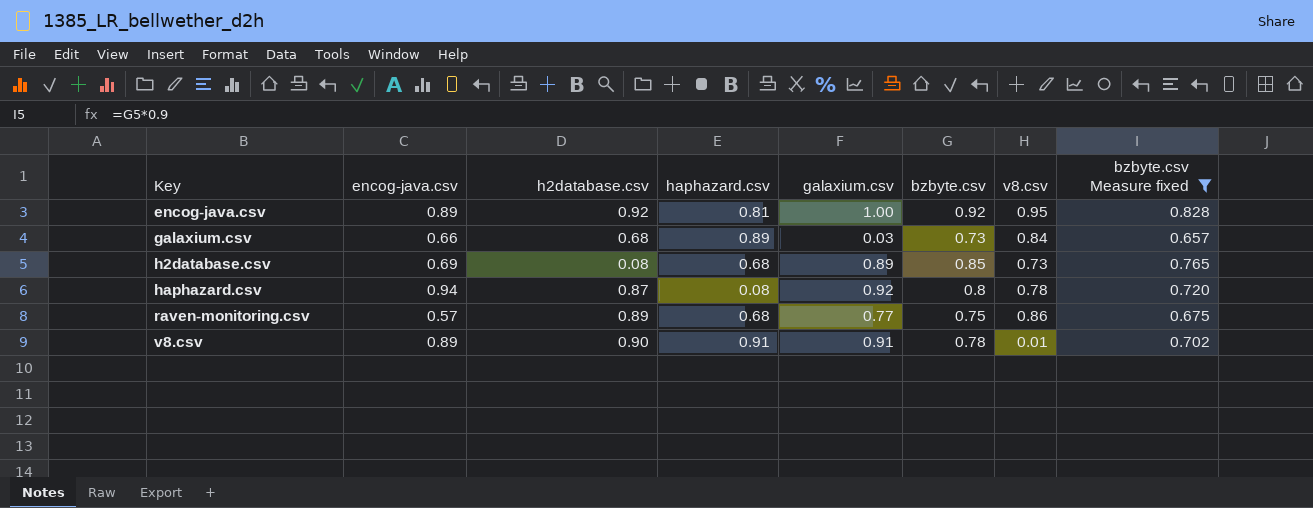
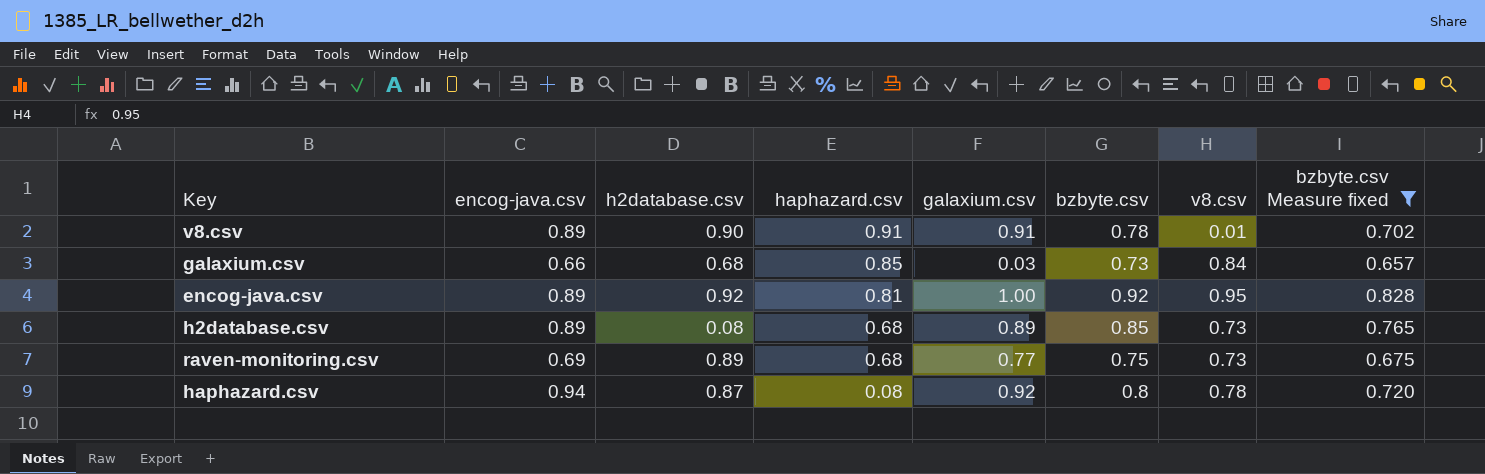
row order: Key ascending -> haphazard.csv descending
galaxium.csv | haphazard.csv: 0.89 -> 0.85
h2database.csv | encog-java.csv: 0.69 -> 0.89
raven-monitoring.csv | encog-java.csv: 0.57 -> 0.69
raven-monitoring.csv | v8.csv: 0.86 -> 0.73

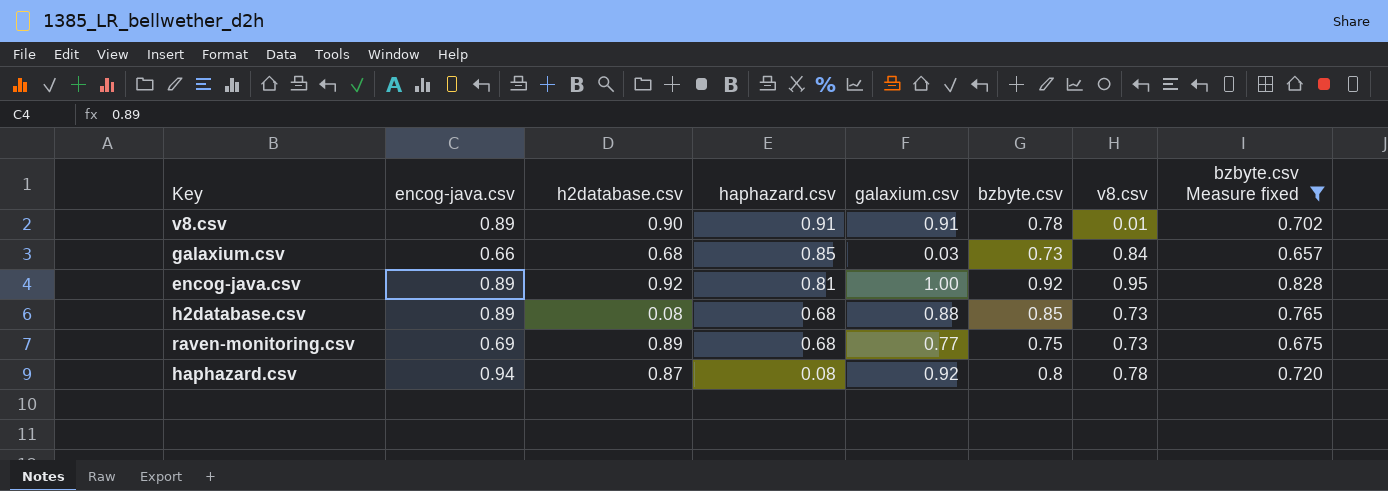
h2database.csv | galaxium.csv: 0.89 -> 0.88

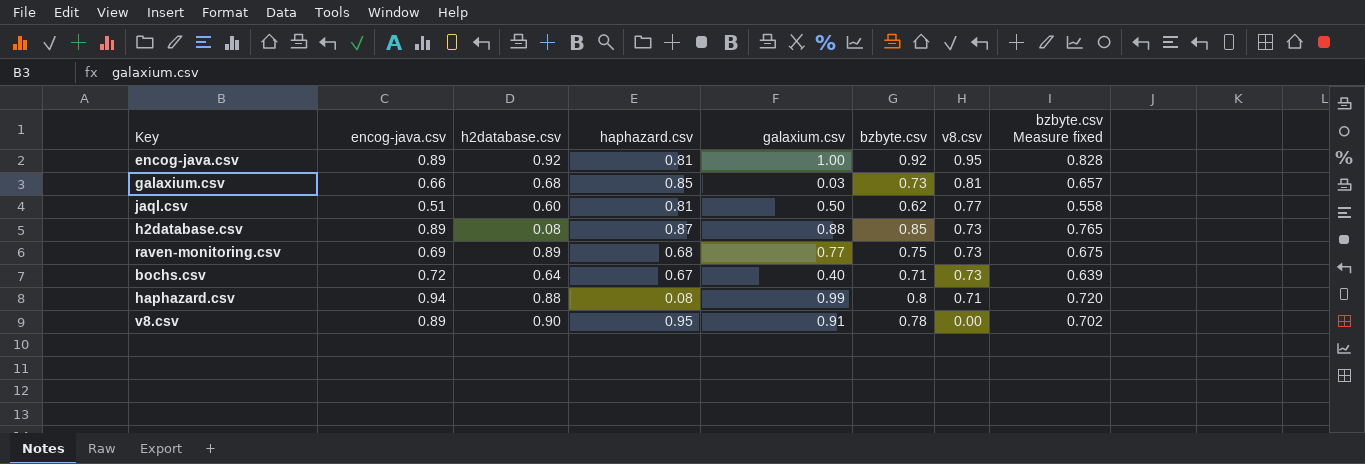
filter: bzbyte.csv Measure fixed >= 0.657 -> none
row order: haphazard.csv descending -> v8.csv descending
galaxium.csv | v8.csv: 0.84 -> 0.81
h2database.csv | haphazard.csv: 0.68 -> 0.87
haphazard.csv | h2database.csv: 0.87 -> 0.88
haphazard.csv | galaxium.csv: 0.92 -> 0.99
haphazard.csv | v8.csv: 0.78 -> 0.71
v8.csv | haphazard.csv: 0.91 -> 0.95
v8.csv | v8.csv: 0.01 -> 0.00

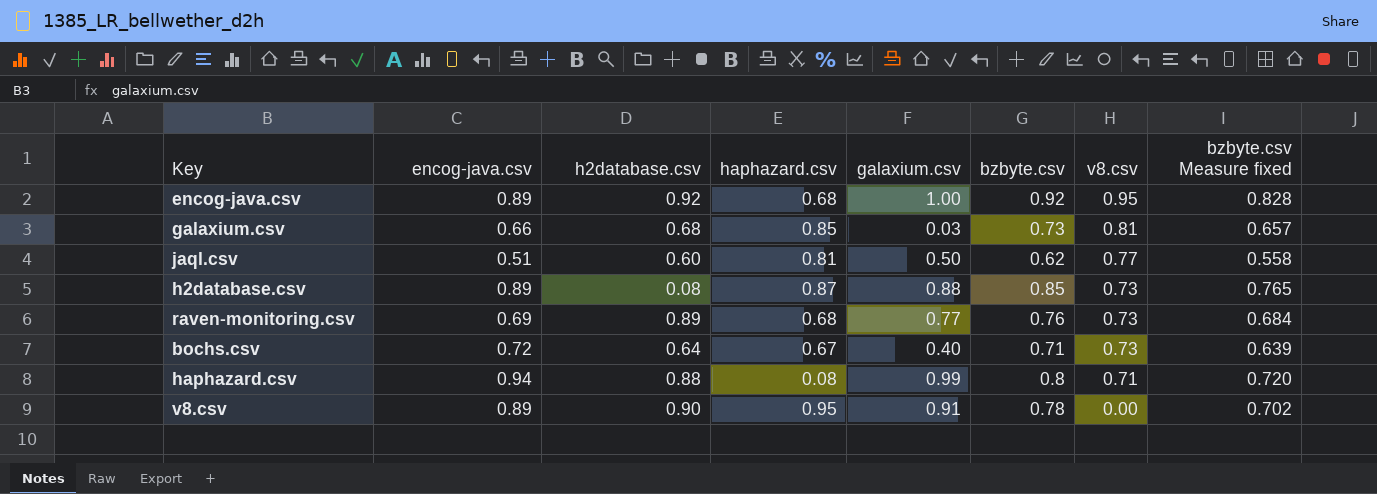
encog-java.csv | haphazard.csv: 0.81 -> 0.68
raven-monitoring.csv | bzbyte.csv: 0.75 -> 0.76
raven-monitoring.csv | bzbyte.csv Measure fixed: 0.675 -> 0.684

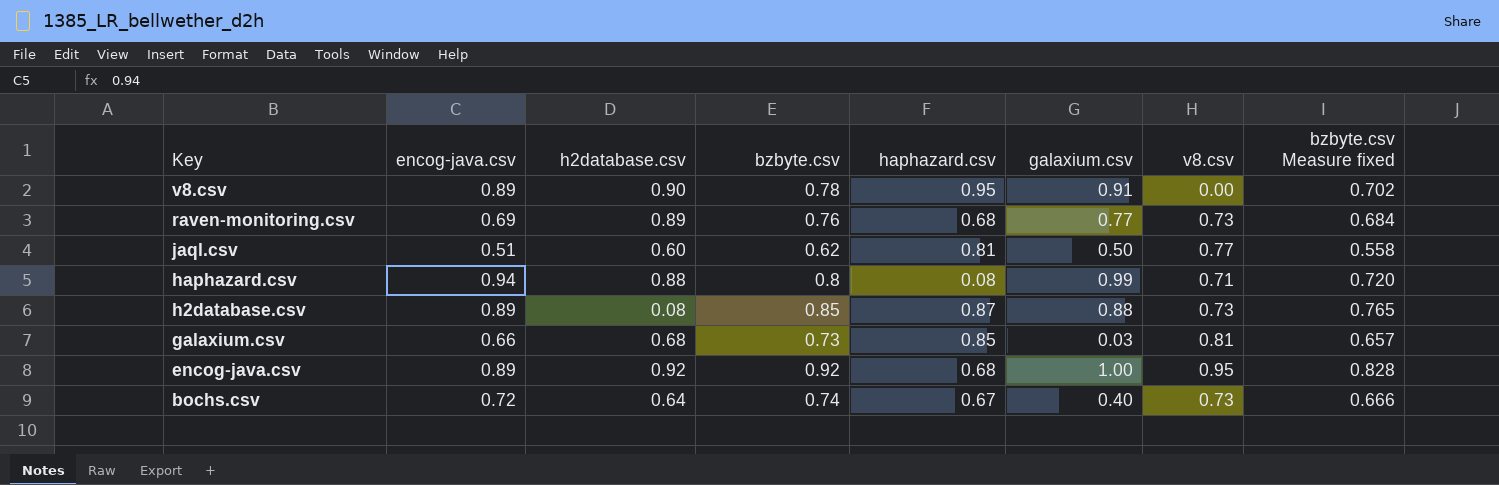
row order: v8.csv descending -> Key descending
column bzbyte.csv | position: 6 -> 4
bochs.csv | bzbyte.csv: 0.71 -> 0.74
bochs.csv | bzbyte.csv Measure fixed: 0.639 -> 0.666

